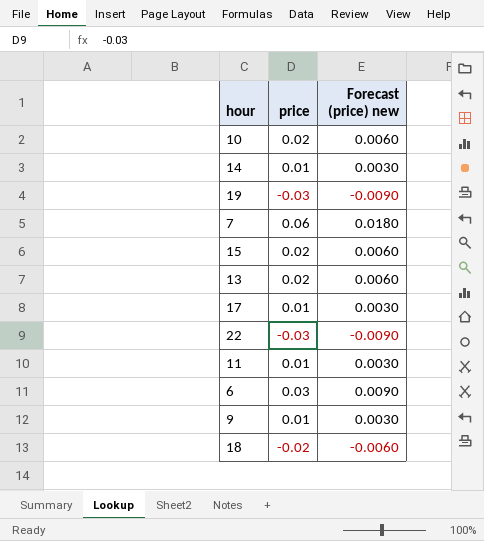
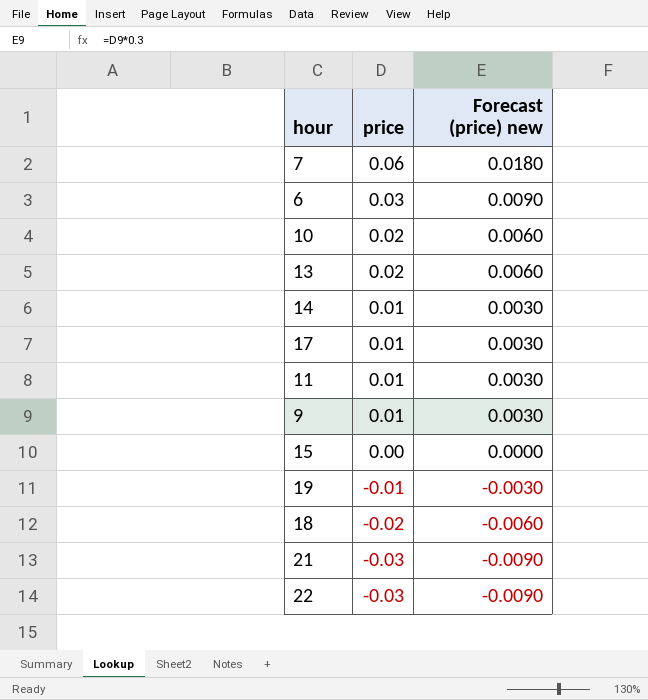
row order: none -> price descending
15 | price: 0.02 -> 0.00
15 | Forecast (price) new: 0.0060 -> 0.0000
19 | price: -0.03 -> -0.01
19 | Forecast (price) new: -0.0090 -> -0.0030
row 21: none -> -0.03 | -0.0090

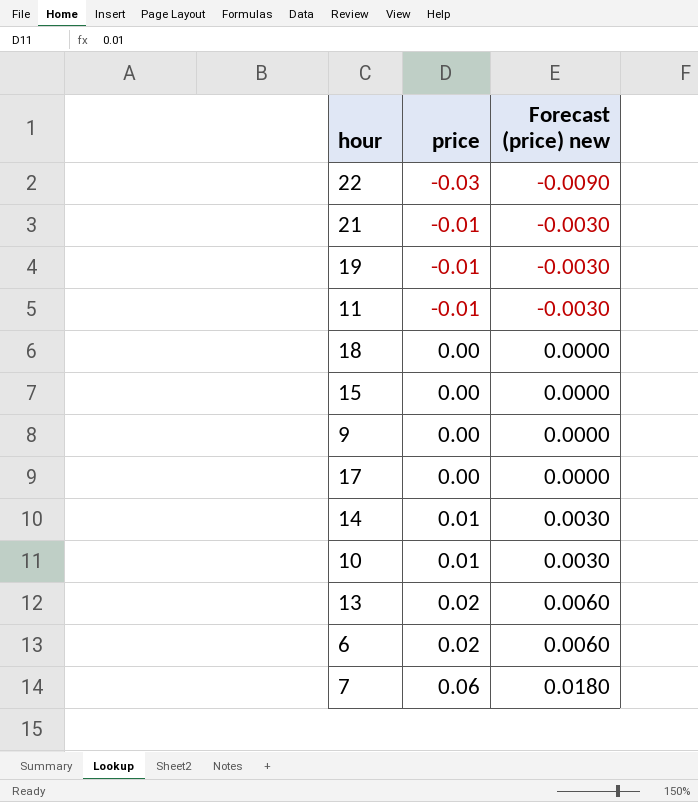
row order: price descending -> price ascending
21 | price: -0.03 -> -0.01
21 | Forecast (price) new: -0.0090 -> -0.0030
11 | price: 0.01 -> -0.01
11 | Forecast (price) new: 0.0030 -> -0.0030
18 | price: -0.02 -> 0.00
18 | Forecast (price) new: -0.0060 -> 0.0000
9 | price: 0.01 -> 0.00
9 | Forecast (price) new: 0.0030 -> 0.0000
17 | price: 0.01 -> 0.00
17 | Forecast (price) new: 0.0030 -> 0.0000
10 | price: 0.02 -> 0.01
10 | Forecast (price) new: 0.0060 -> 0.0030
6 | price: 0.03 -> 0.02
6 | Forecast (price) new: 0.0090 -> 0.0060

